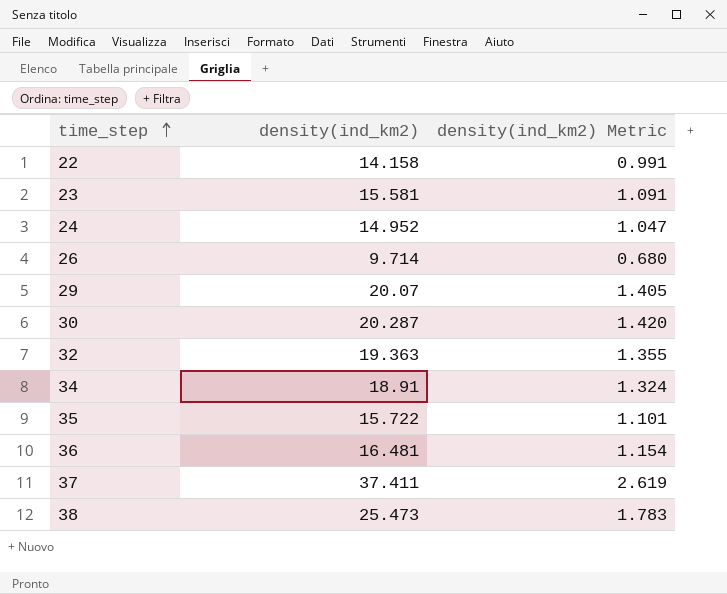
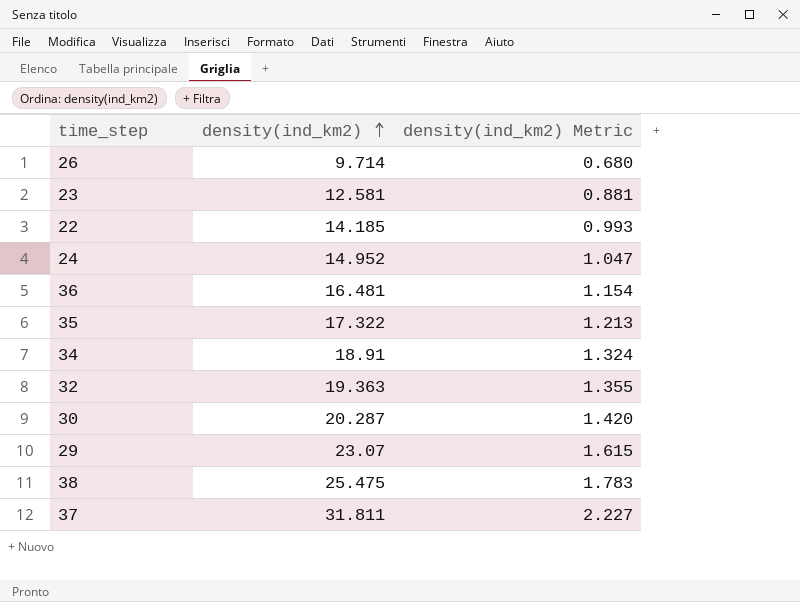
row order: time_step ascending -> density(ind_km2) ascending
23 | density(ind_km2): 15.581 -> 12.581
23 | density(ind_km2) Metric: 1.091 -> 0.881
22 | density(ind_km2): 14.158 -> 14.185
22 | density(ind_km2) Metric: 0.991 -> 0.993
35 | density(ind_km2): 15.722 -> 17.322
35 | density(ind_km2) Metric: 1.101 -> 1.213
29 | density(ind_km2): 20.07 -> 23.07
29 | density(ind_km2) Metric: 1.405 -> 1.615
38 | density(ind_km2): 25.473 -> 25.475
37 | density(ind_km2): 37.411 -> 31.811
37 | density(ind_km2) Metric: 2.619 -> 2.227

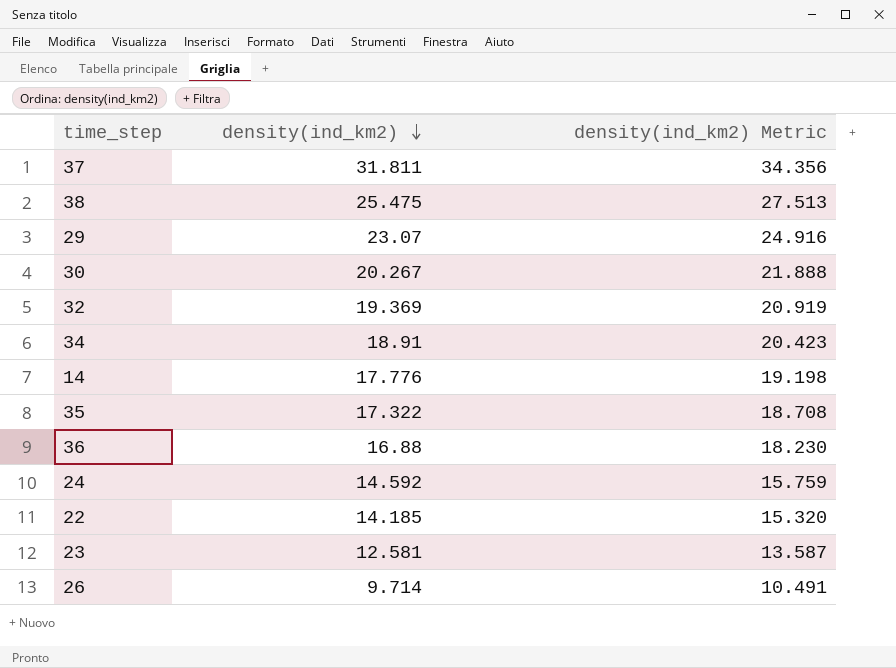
row order: density(ind_km2) ascending -> density(ind_km2) descending
column density(ind_km2) Metric | formula: [density(ind_km2)] * 0.07 -> [density(ind_km2)] * 1.08
30 | density(ind_km2): 20.287 -> 20.267
32 | density(ind_km2): 19.363 -> 19.369
row 14: none -> 17.776 | 19.198
36 | density(ind_km2): 16.481 -> 16.88
24 | density(ind_km2): 14.952 -> 14.592

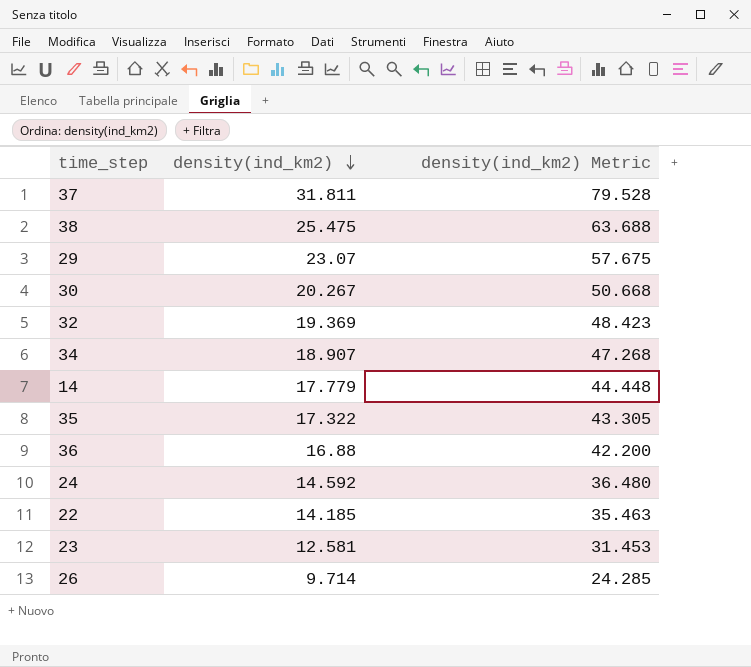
column density(ind_km2) Metric | formula: [density(ind_km2)] * 1.08 -> [density(ind_km2)] * 2.5
34 | density(ind_km2): 18.91 -> 18.907
14 | density(ind_km2): 17.776 -> 17.779

